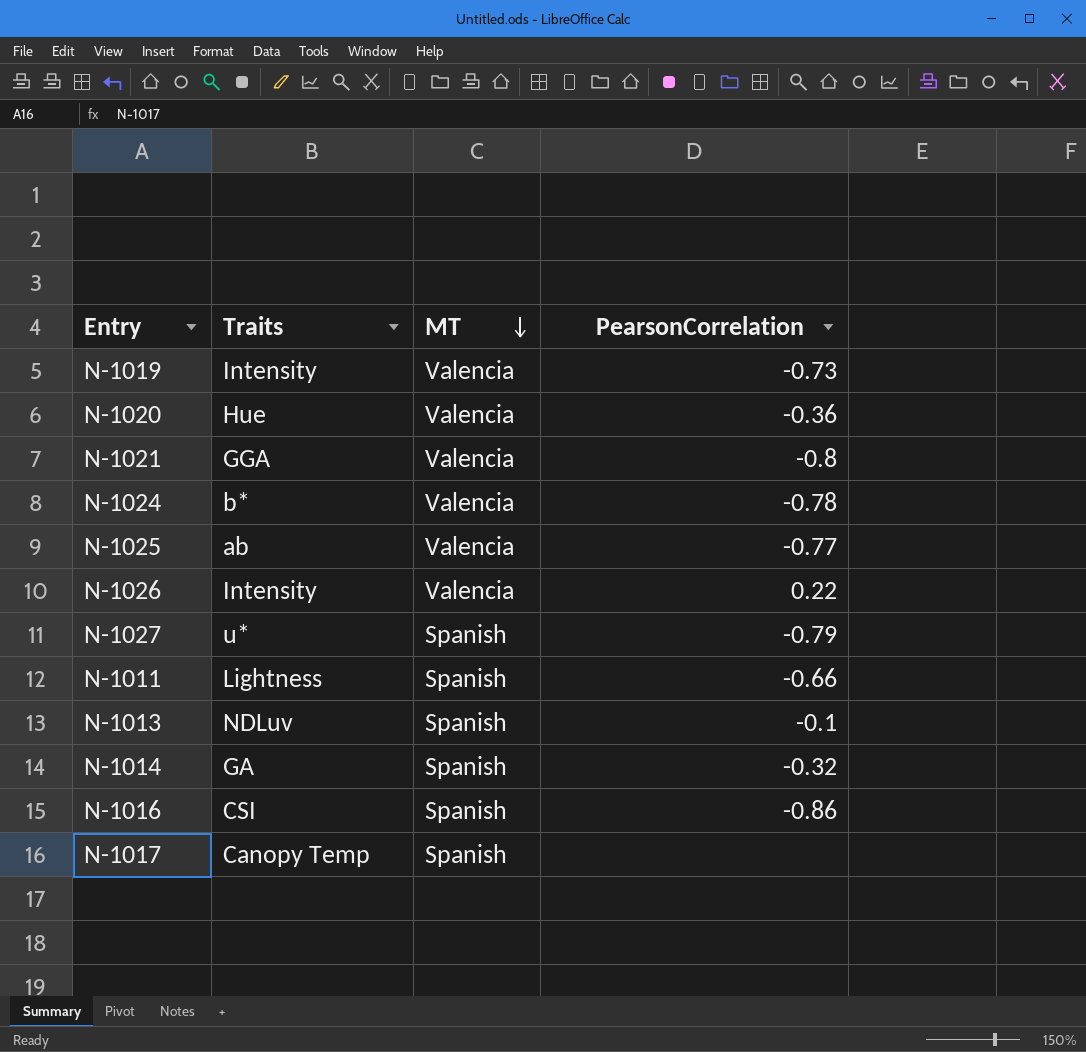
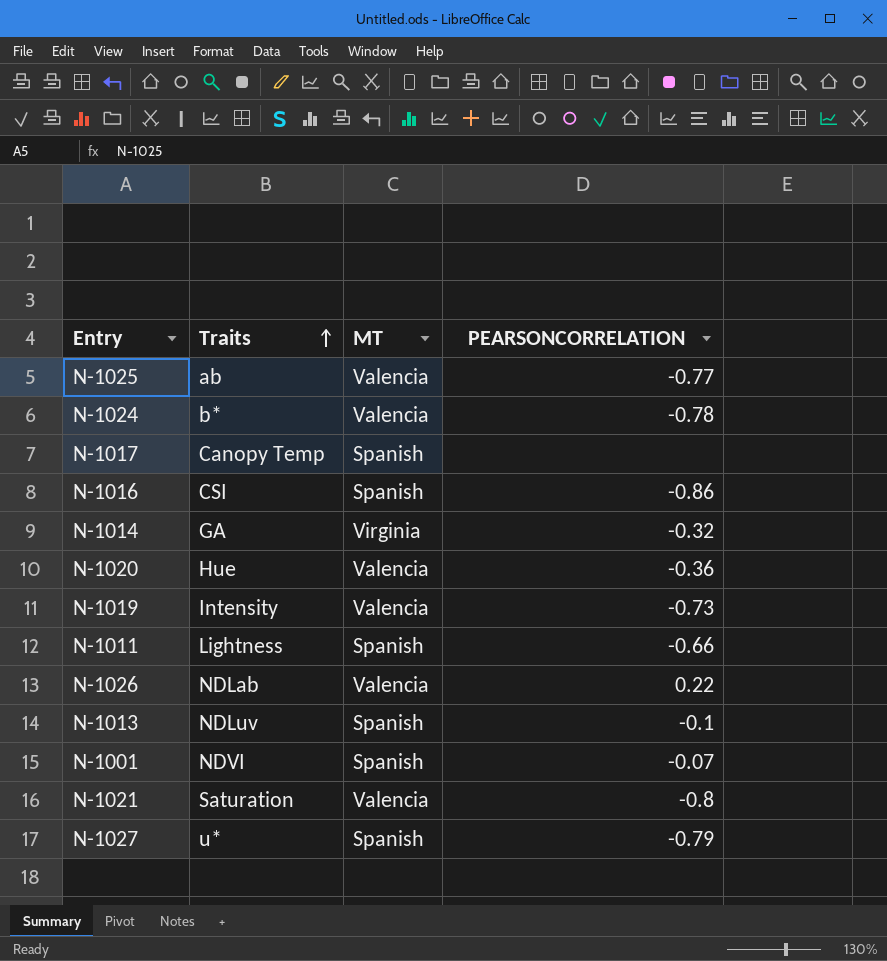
row order: MT descending -> Traits ascending
column name: PearsonCorrelation -> PEARSONCORRELATION
N-1014 | MT: Spanish -> Virginia
N-1026 | Traits: Intensity -> NDLab
row N-1001: none -> NDVI | Spanish | -0.07
N-1021 | Traits: GGA -> Saturation

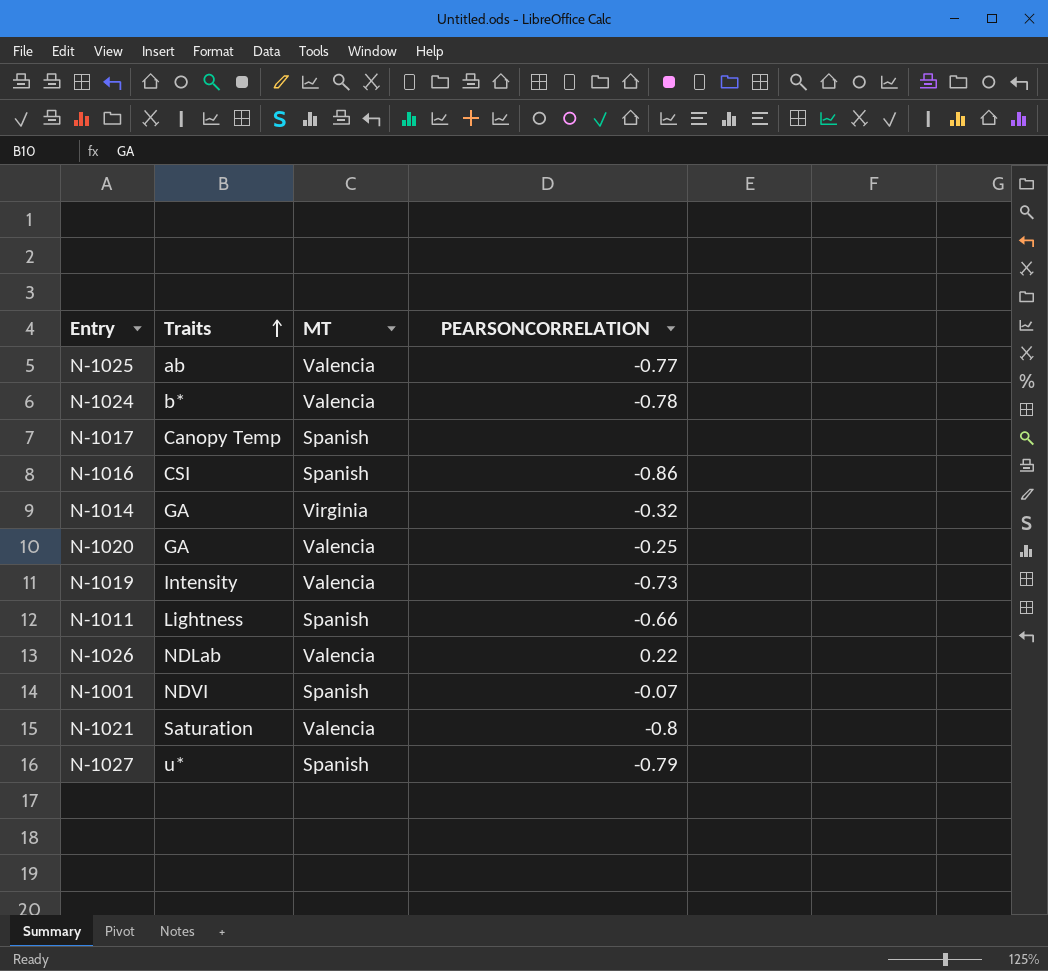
row N-1013: NDLuv | Spanish | -0.1 -> none
N-1020 | Traits: Hue -> GA
N-1020 | PEARSONCORRELATION: -0.36 -> -0.25

